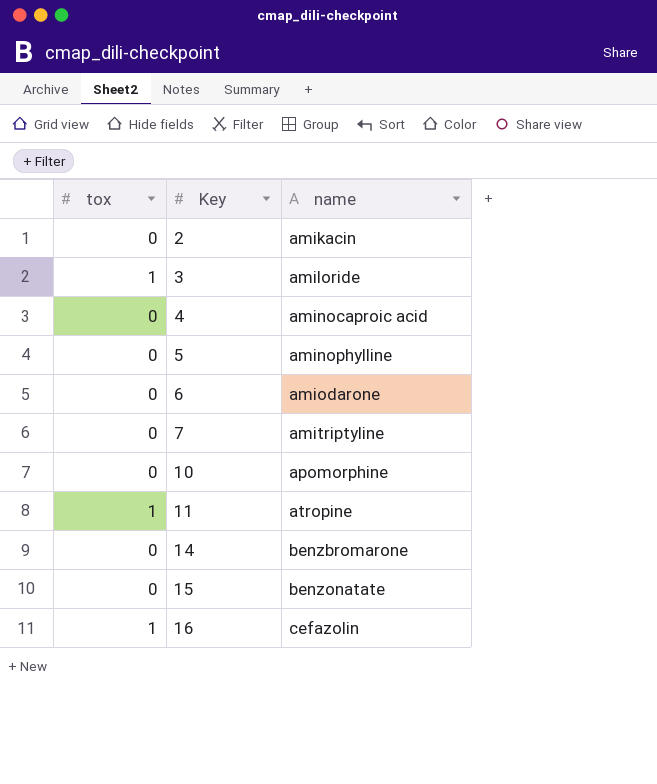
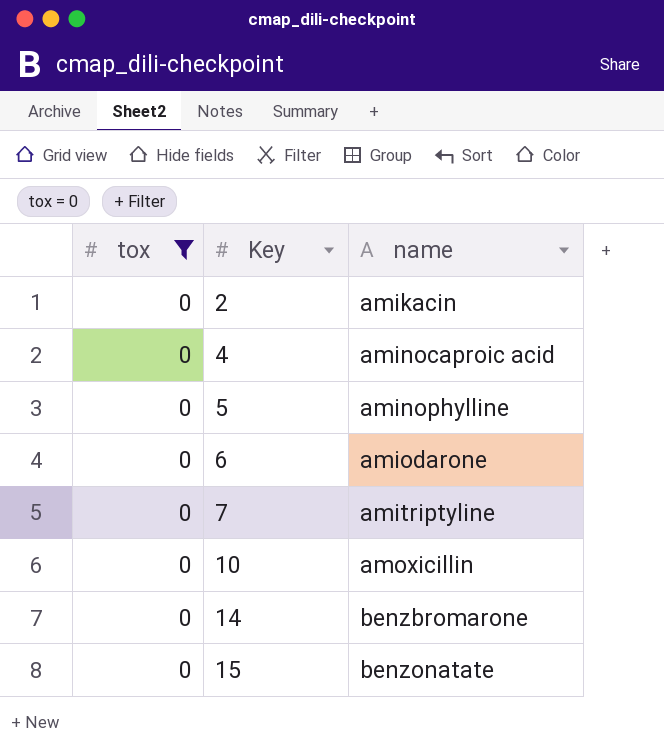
filter: none -> tox = 0
10 | name: apomorphine -> amoxicillin

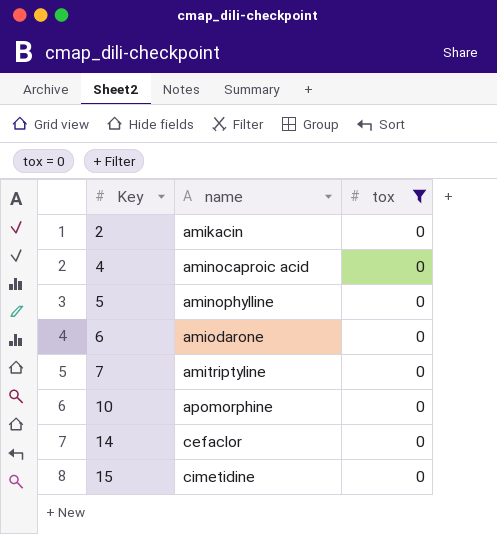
column tox | position: 1 -> 3
10 | name: amoxicillin -> apomorphine
14 | name: benzbromarone -> cefaclor
15 | name: benzonatate -> cimetidine

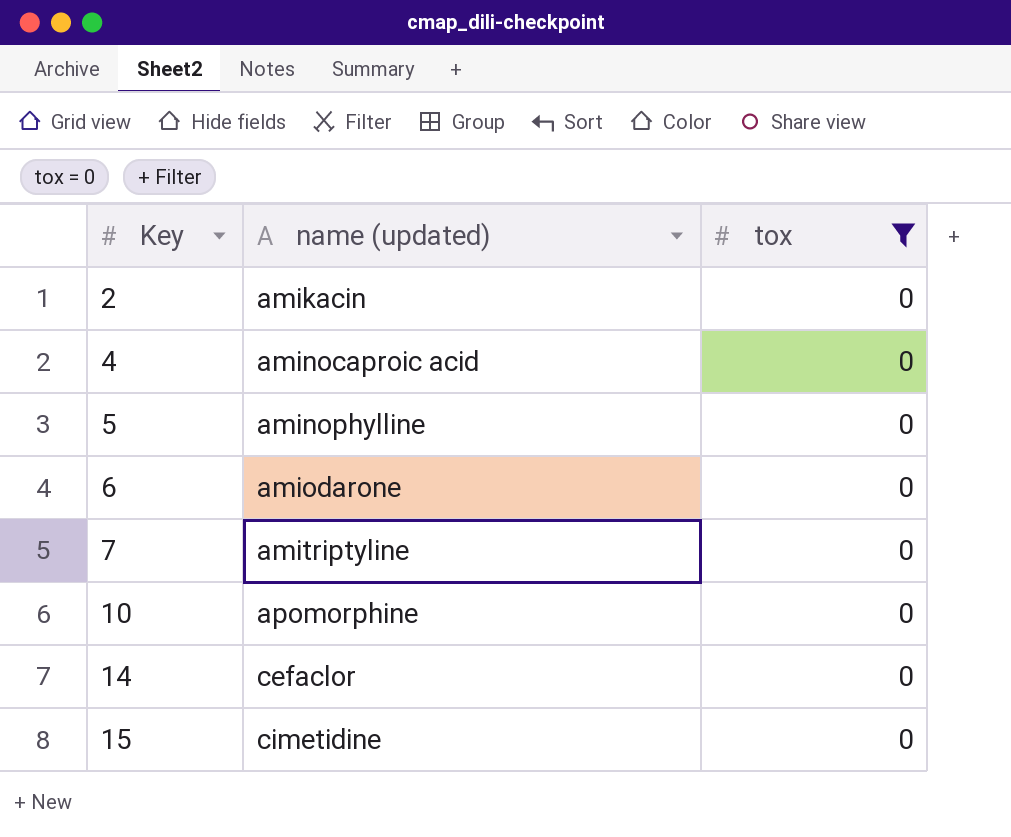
column name: name -> name (updated)

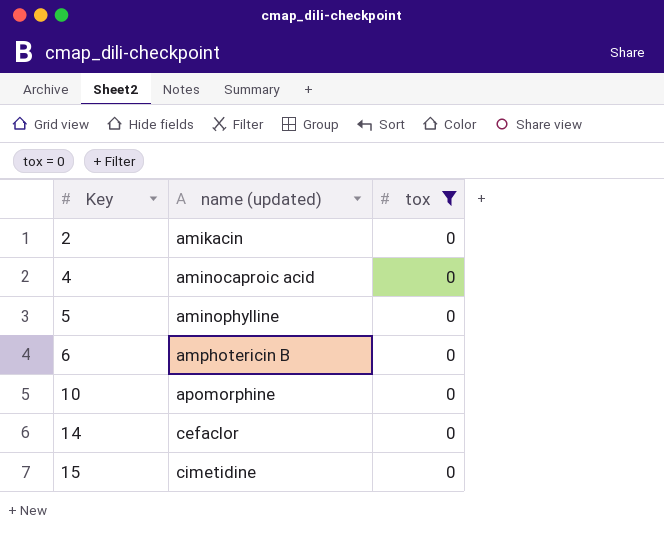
row 7: amitriptyline | 0 -> none
6 | name (updated): amiodarone -> amphotericin B

